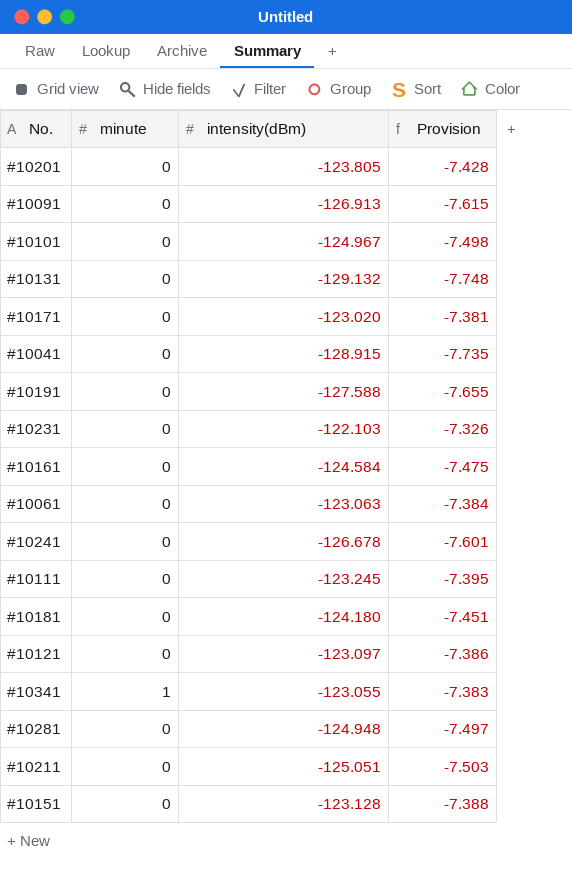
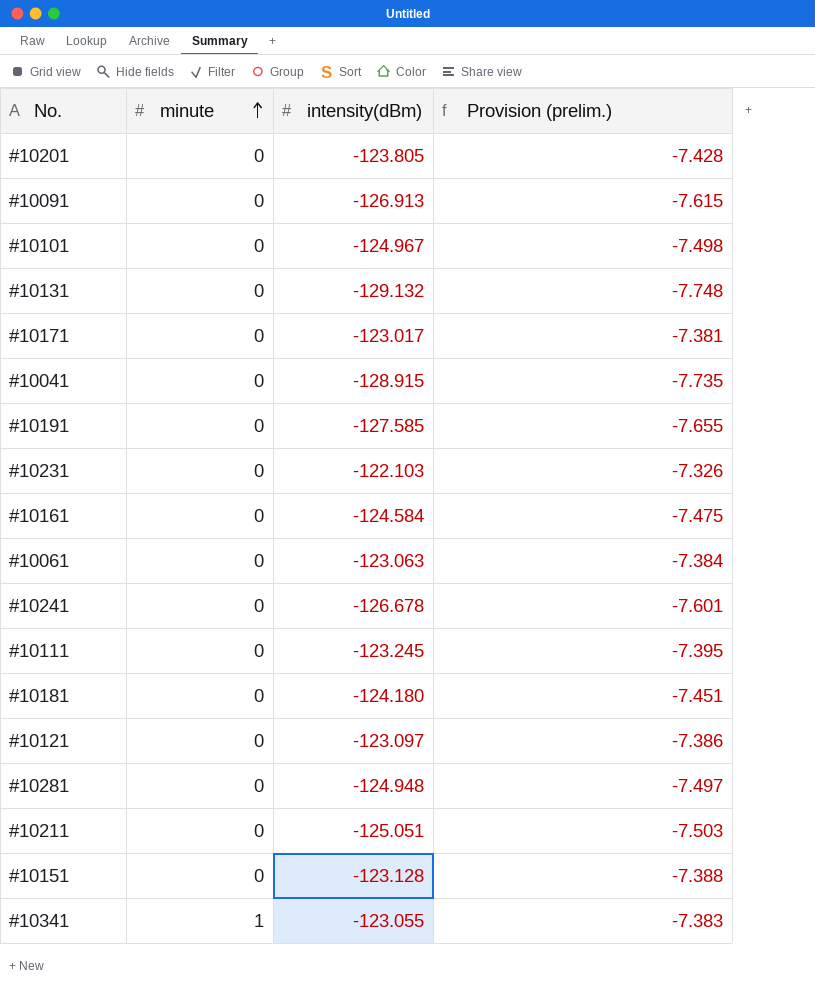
row order: none -> minute ascending
column name: Provision -> Provision (prelim.)
#10171 | intensity(dBm): -123.020 -> -123.017
#10191 | intensity(dBm): -127.588 -> -127.585

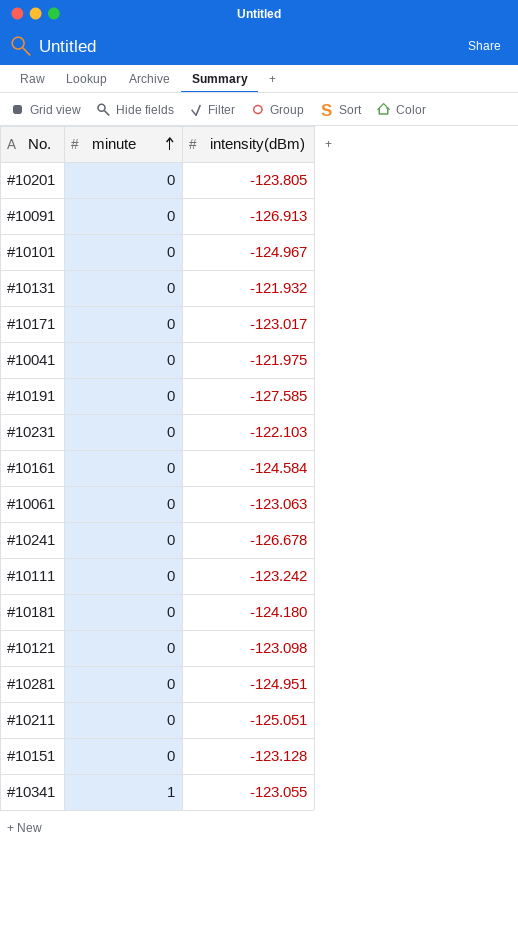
column Provision (prelim.) | formula: [intensity(dBm)] * 0.06 -> none
#10131 | intensity(dBm): -129.132 -> -121.932
#10041 | intensity(dBm): -128.915 -> -121.975
#10111 | intensity(dBm): -123.245 -> -123.242
#10121 | intensity(dBm): -123.097 -> -123.098
#10281 | intensity(dBm): -124.948 -> -124.951

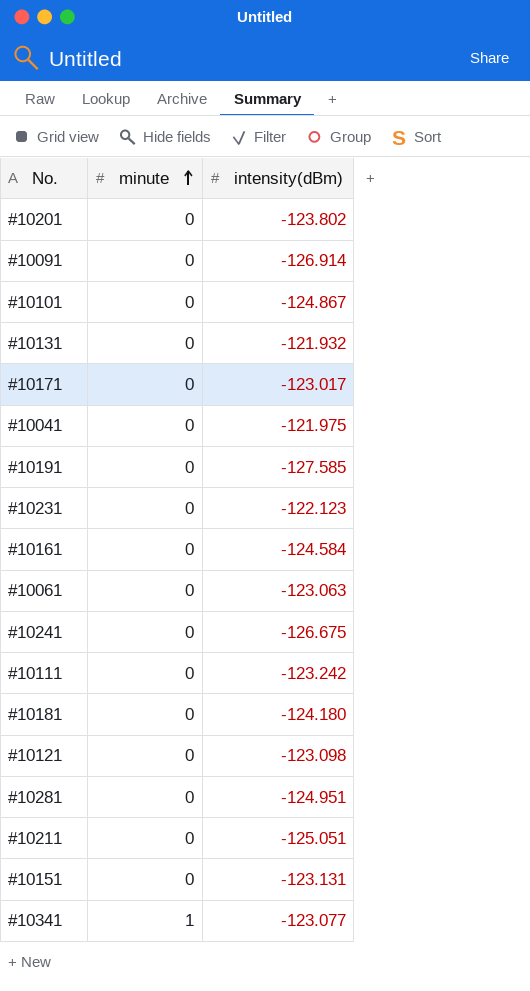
#10201 | intensity(dBm): -123.805 -> -123.802
#10091 | intensity(dBm): -126.913 -> -126.914
#10101 | intensity(dBm): -124.967 -> -124.867
#10231 | intensity(dBm): -122.103 -> -122.123
#10241 | intensity(dBm): -126.678 -> -126.675
#10151 | intensity(dBm): -123.128 -> -123.131
#10341 | intensity(dBm): -123.055 -> -123.077

